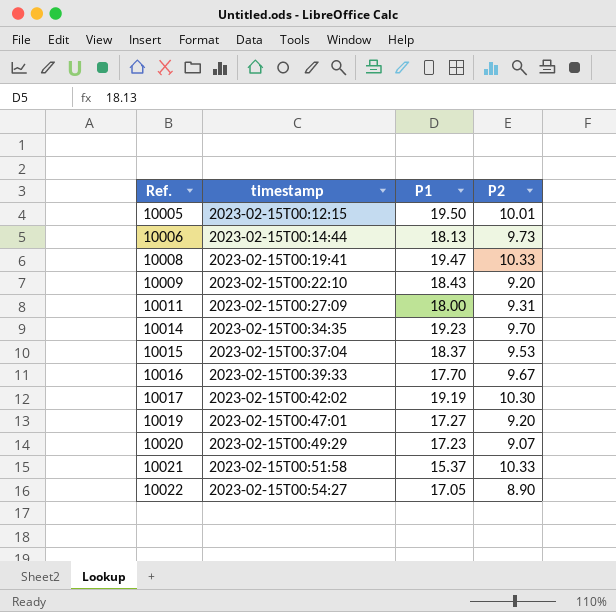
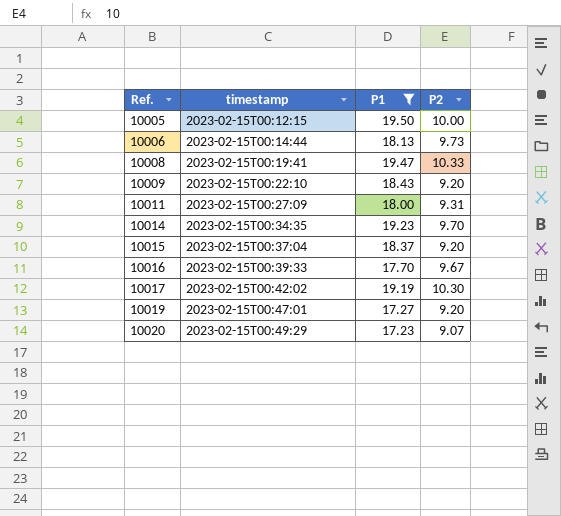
filter: none -> P1 >= 17.23
10005 | P2: 10.01 -> 10.00
10015 | P2: 9.53 -> 9.20

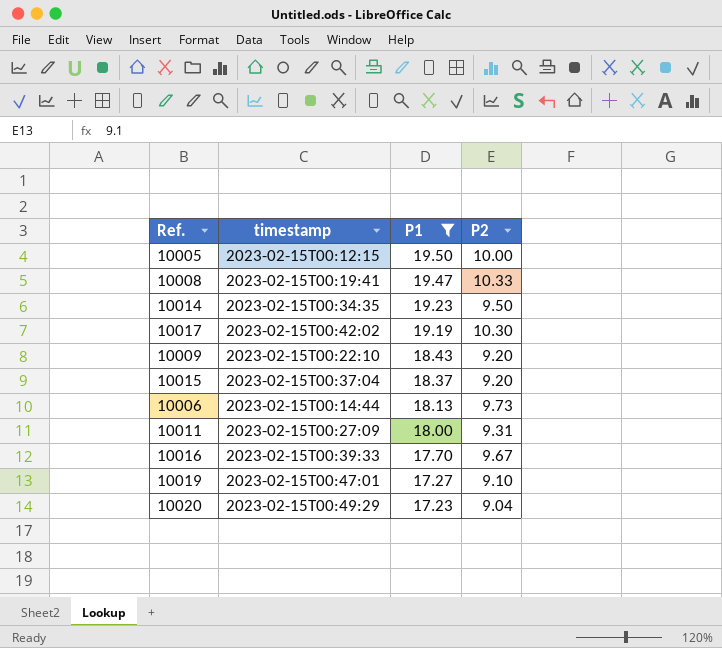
row order: Ref. ascending -> P1 descending
10014 | P2: 9.70 -> 9.50
10019 | P2: 9.20 -> 9.10
10020 | P2: 9.07 -> 9.04

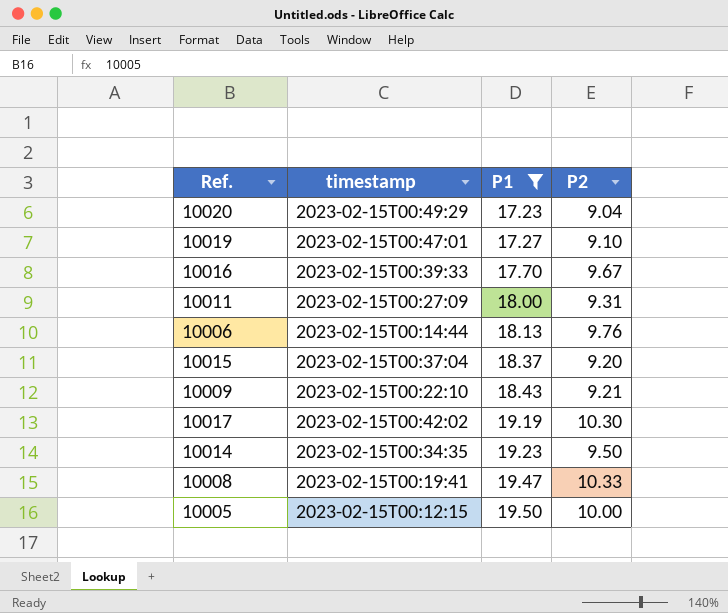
row order: P1 descending -> P1 ascending
10006 | P2: 9.73 -> 9.76
10009 | P2: 9.20 -> 9.21

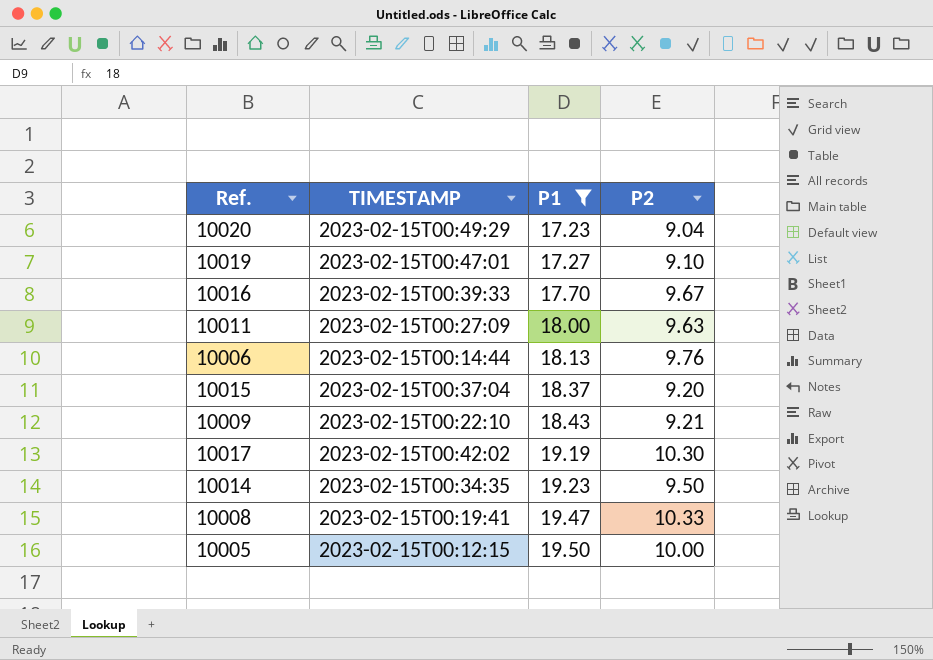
column name: timestamp -> TIMESTAMP
10011 | P2: 9.31 -> 9.63

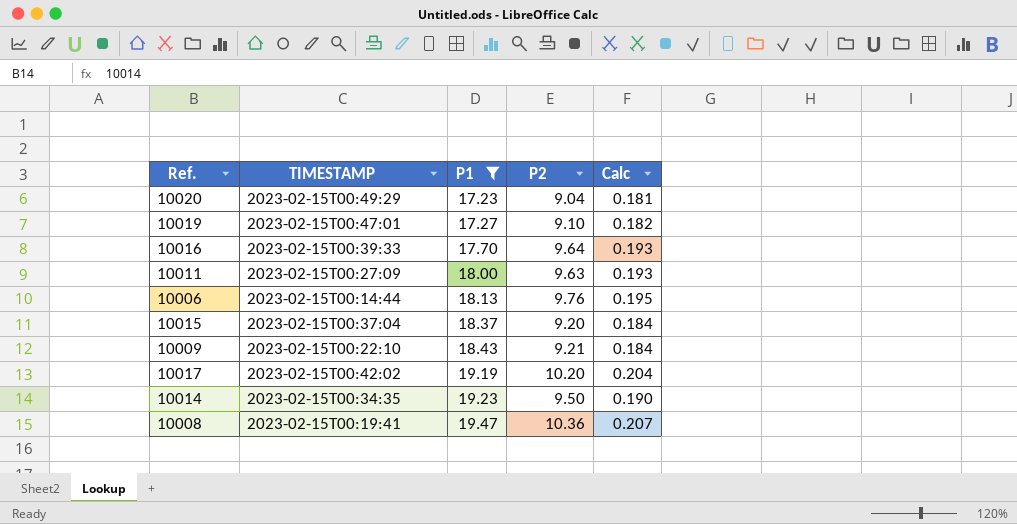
column Calc | formula: none -> [P2] * 0.02
row 10005: 2023-02-15T00:12:15 | 19.50 | 10.00 -> none
10016 | P2: 9.67 -> 9.64
10017 | P2: 10.30 -> 10.20
10008 | P2: 10.33 -> 10.36

